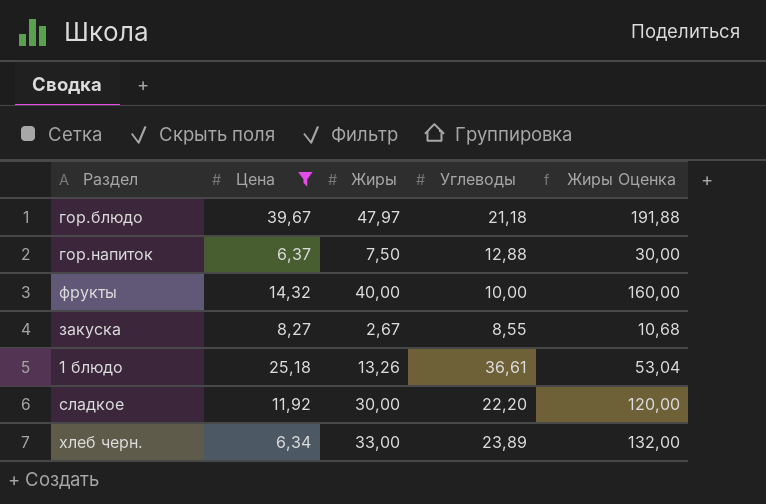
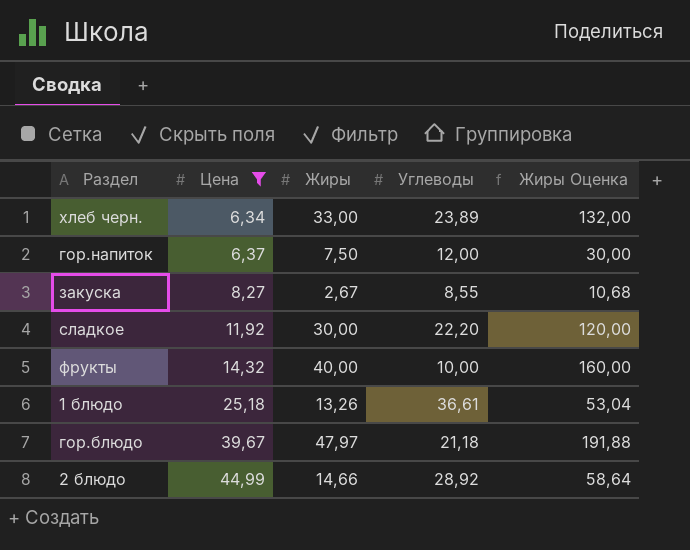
row order: none -> Цена ascending
гор.напиток | Углеводы: 12,88 -> 12,00
row 2 блюдо: none -> 44,99 | 14,66 | 28,92 | 58,64

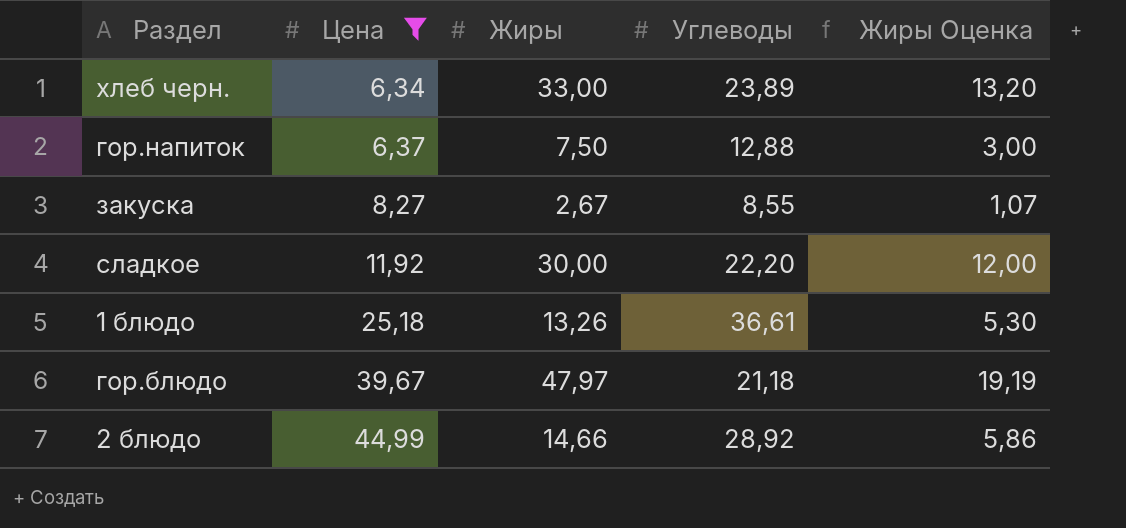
column Жиры Оценка | formula: [Жиры] * 4 -> [Жиры] * 0,4
row фрукты: 14,32 | 40,00 | 10,00 | 160,00 -> none
гор.напиток | Углеводы: 12,00 -> 12,88

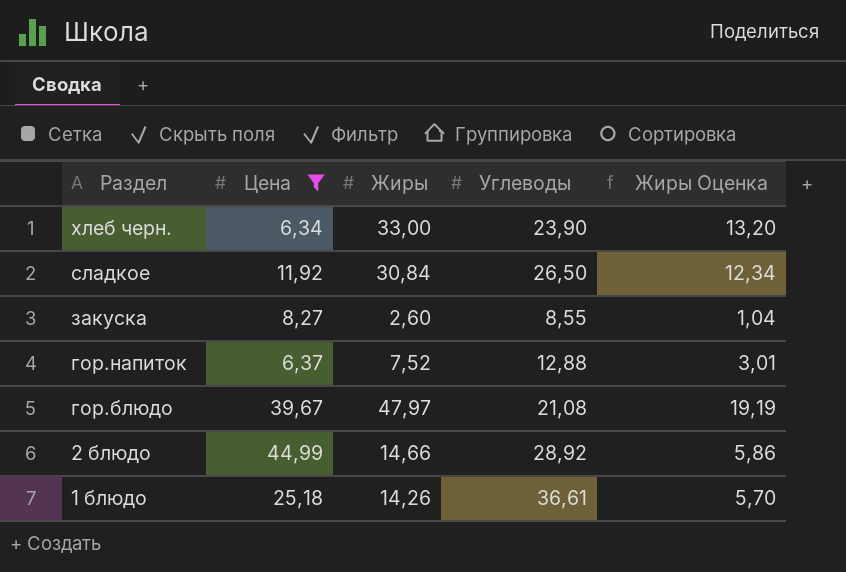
row order: Цена ascending -> Раздел descending
хлеб черн. | Углеводы: 23,89 -> 23,90
сладкое | Жиры: 30,00 -> 30,84
сладкое | Углеводы: 22,20 -> 26,50
сладкое | Жиры Оценка: 12,00 -> 12,34
закуска | Жиры: 2,67 -> 2,60
закуска | Жиры Оценка: 1,07 -> 1,04
гор.напиток | Жиры: 7,50 -> 7,52
гор.напиток | Жиры Оценка: 3,00 -> 3,01
гор.блюдо | Углеводы: 21,18 -> 21,08
1 блюдо | Жиры: 13,26 -> 14,26
1 блюдо | Жиры Оценка: 5,30 -> 5,70

